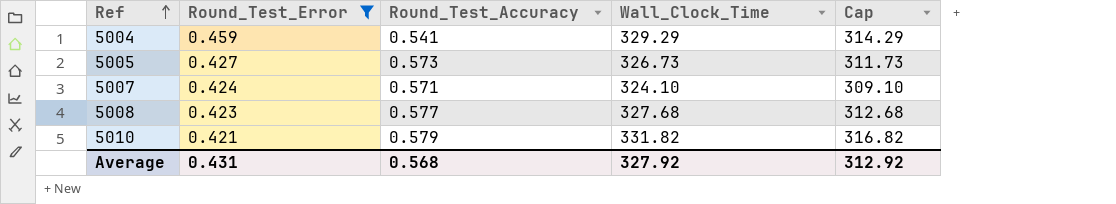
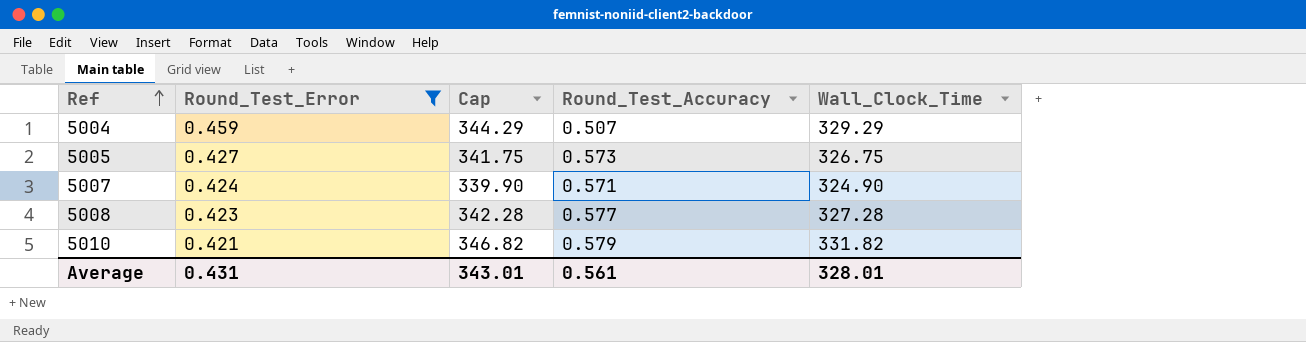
column Cap | formula: [Wall_Clock_Time] - 15 -> [Wall_Clock_Time] + 15
column Cap | position: 5 -> 3
5004 | Round_Test_Accuracy: 0.541 -> 0.507
5005 | Wall_Clock_Time: 326.73 -> 326.75
5007 | Wall_Clock_Time: 324.10 -> 324.90
5008 | Wall_Clock_Time: 327.68 -> 327.28
Average | Cap: 312.92 -> 343.01
Average | Round_Test_Accuracy: 0.568 -> 0.561
Average | Wall_Clock_Time: 327.92 -> 328.01

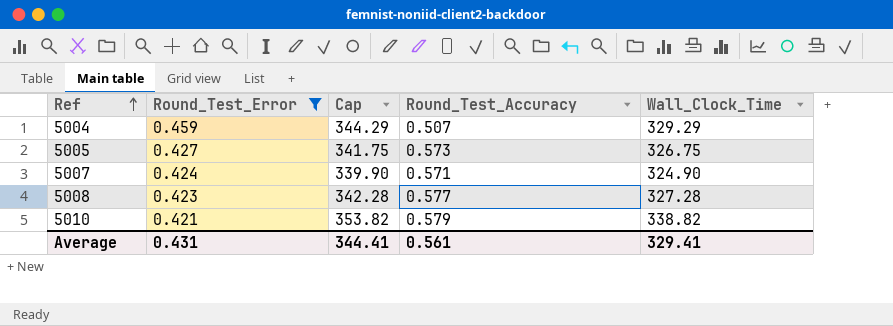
5010 | Cap: 346.82 -> 353.82
5010 | Wall_Clock_Time: 331.82 -> 338.82
Average | Cap: 343.01 -> 344.41
Average | Wall_Clock_Time: 328.01 -> 329.41

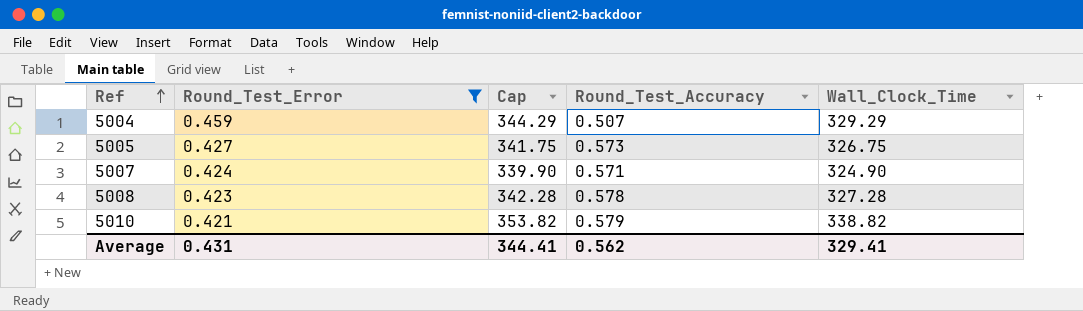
5008 | Round_Test_Accuracy: 0.577 -> 0.578
Average | Round_Test_Accuracy: 0.561 -> 0.562

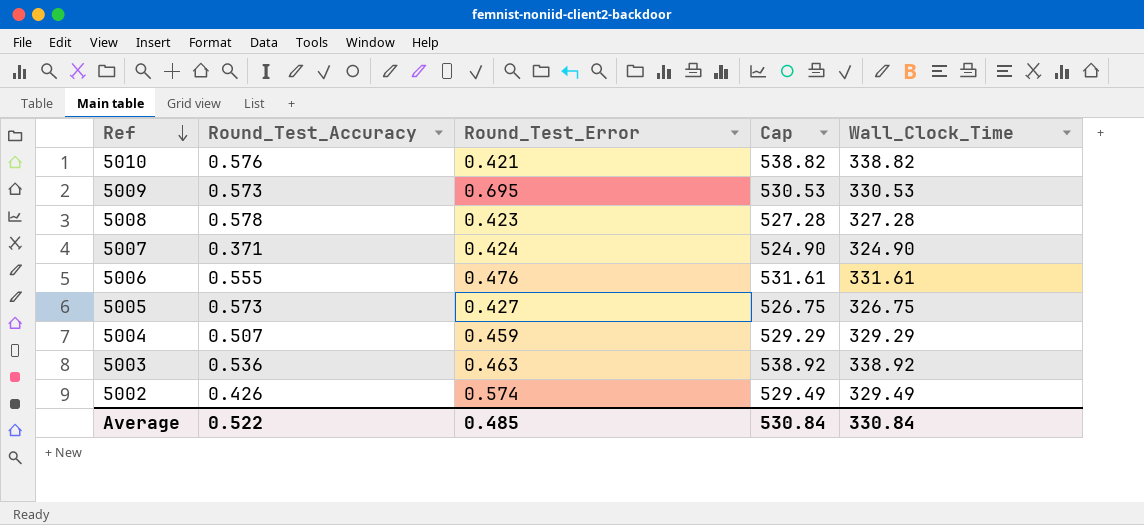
filter: Round_Test_Error <= 0.459 -> none
row order: Ref ascending -> Ref descending
column Round_Test_Accuracy | position: 4 -> 2
column Cap | formula: [Wall_Clock_Time] + 15 -> [Wall_Clock_Time] + 200
5010 | Round_Test_Accuracy: 0.579 -> 0.576
5007 | Round_Test_Accuracy: 0.571 -> 0.371
Average | Round_Test_Accuracy: 0.562 -> 0.522
Average | Round_Test_Error: 0.431 -> 0.485
Average | Cap: 344.41 -> 530.84
Average | Wall_Clock_Time: 329.41 -> 330.84

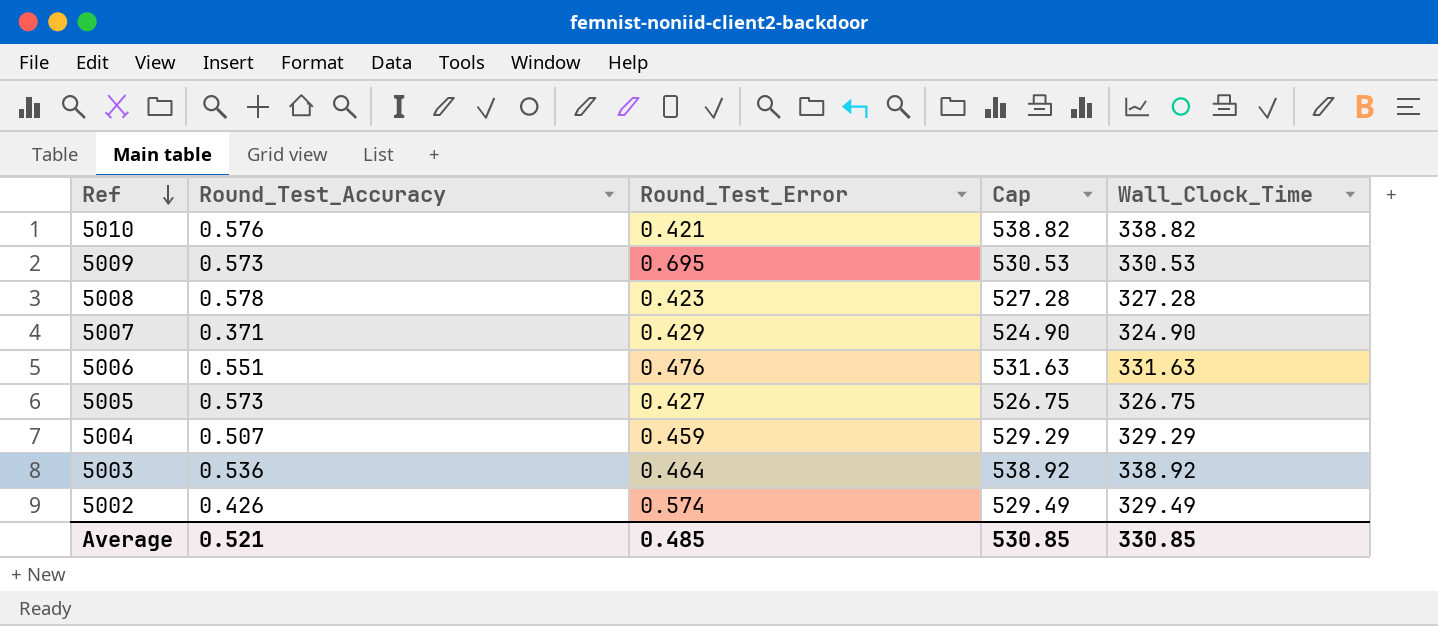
5007 | Round_Test_Error: 0.424 -> 0.429
5006 | Round_Test_Accuracy: 0.555 -> 0.551
5006 | Cap: 531.61 -> 531.63
5006 | Wall_Clock_Time: 331.61 -> 331.63
5003 | Round_Test_Error: 0.463 -> 0.464
Average | Round_Test_Accuracy: 0.522 -> 0.521
Average | Cap: 530.84 -> 530.85
Average | Wall_Clock_Time: 330.84 -> 330.85

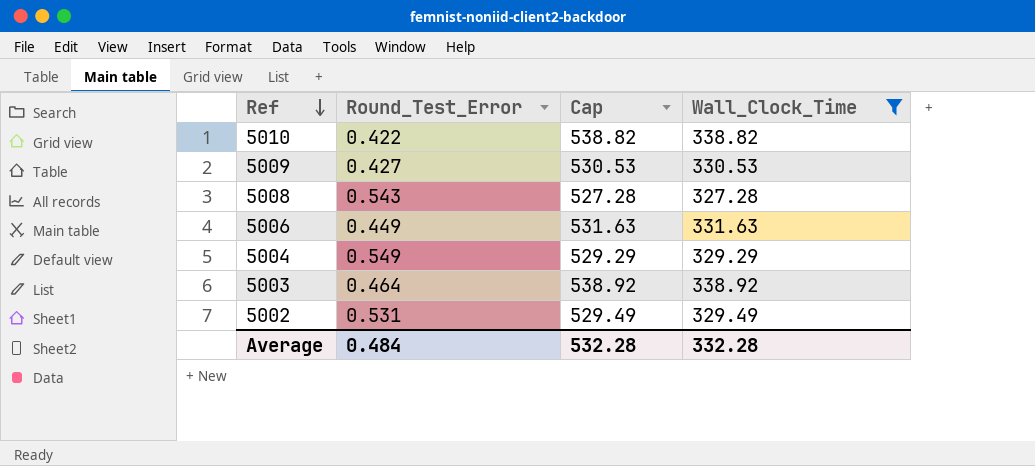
filter: none -> Wall_Clock_Time >= 327.28
column Round_Test_Accuracy | position: 2 -> none
5010 | Round_Test_Error: 0.421 -> 0.422
5009 | Round_Test_Error: 0.695 -> 0.427
5008 | Round_Test_Error: 0.423 -> 0.543
5006 | Round_Test_Error: 0.476 -> 0.449
5004 | Round_Test_Error: 0.459 -> 0.549
5002 | Round_Test_Error: 0.574 -> 0.531
Average | Round_Test_Error: 0.485 -> 0.484
Average | Cap: 530.85 -> 532.28
Average | Wall_Clock_Time: 330.85 -> 332.28

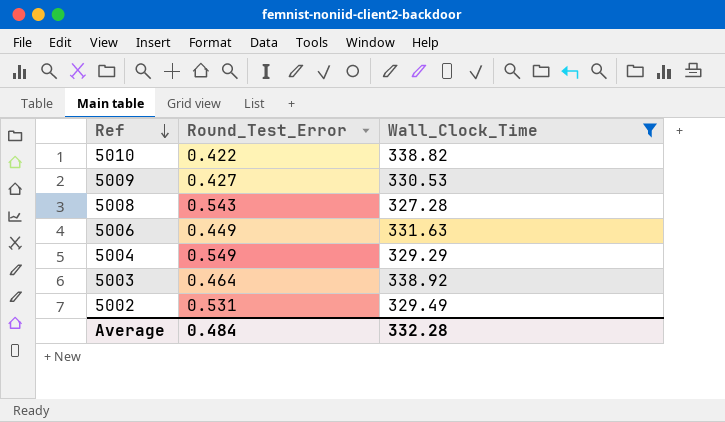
column Cap | formula: [Wall_Clock_Time] + 200 -> none

